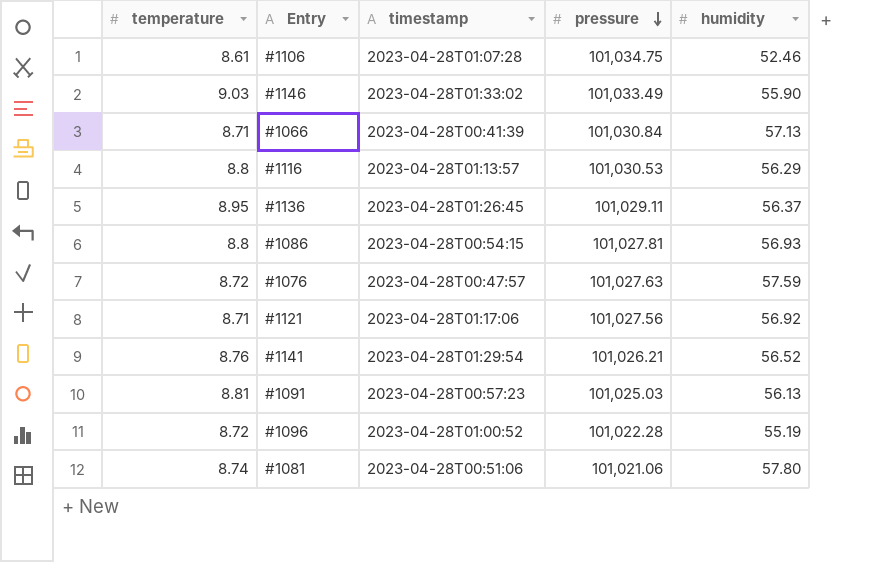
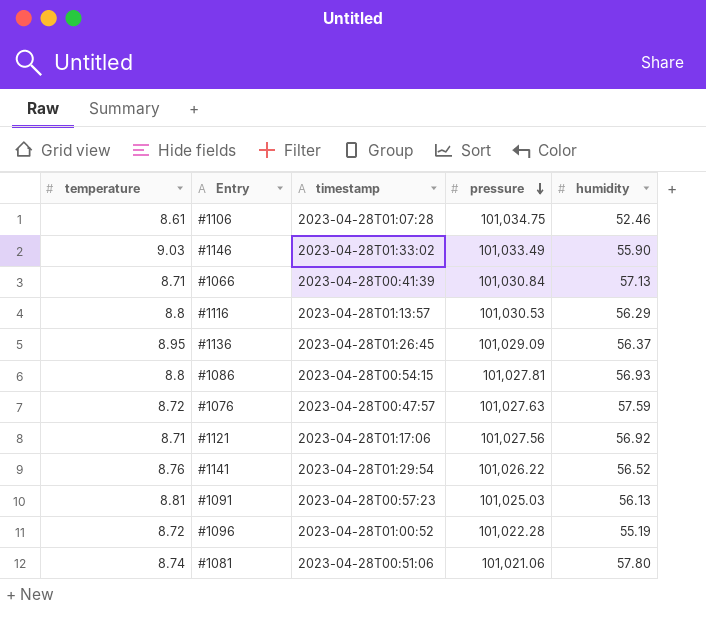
#1136 | pressure: 101,029.11 -> 101,029.09
#1141 | pressure: 101,026.21 -> 101,026.22

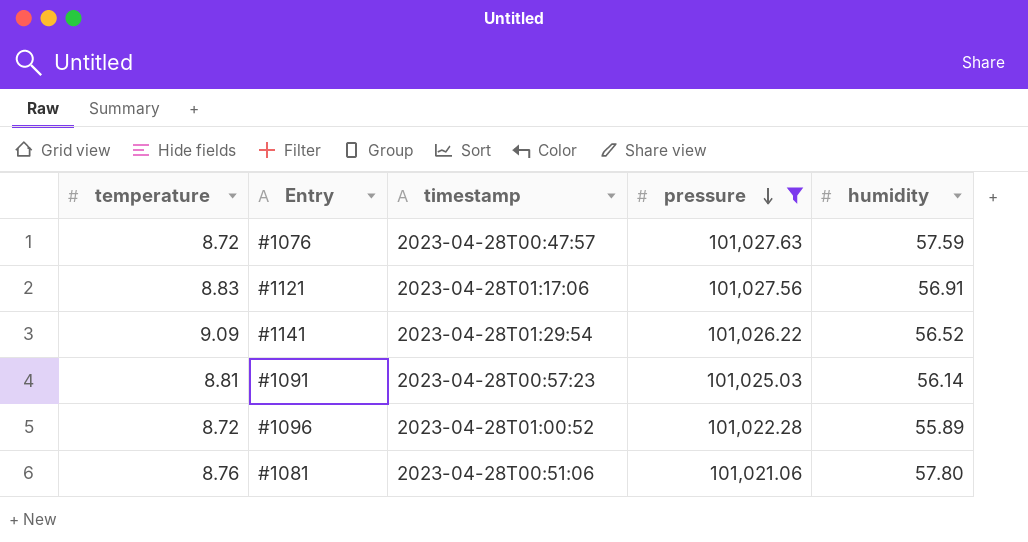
filter: none -> pressure <= 101,027.63
#1121 | temperature: 8.71 -> 8.83
#1121 | humidity: 56.92 -> 56.91
#1141 | temperature: 8.76 -> 9.09
#1091 | humidity: 56.13 -> 56.14
#1096 | humidity: 55.19 -> 55.89
#1081 | temperature: 8.74 -> 8.76

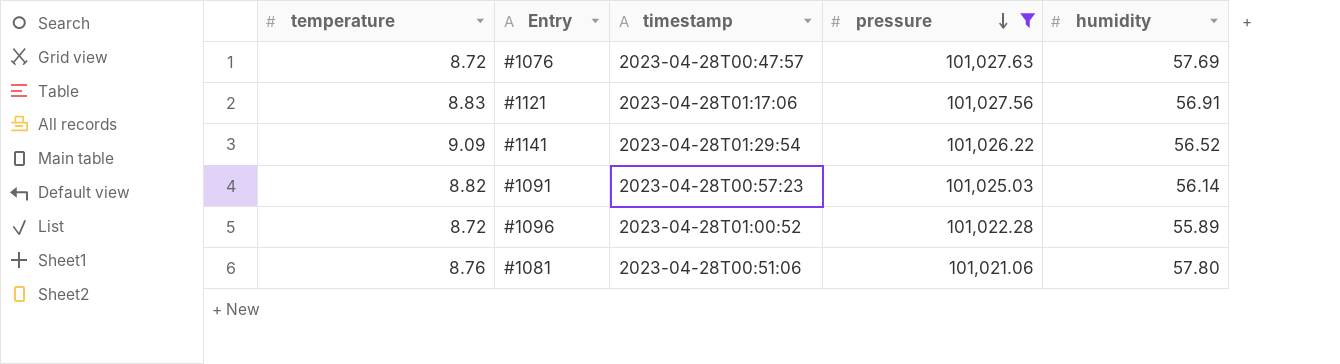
#1076 | humidity: 57.59 -> 57.69
#1091 | temperature: 8.81 -> 8.82

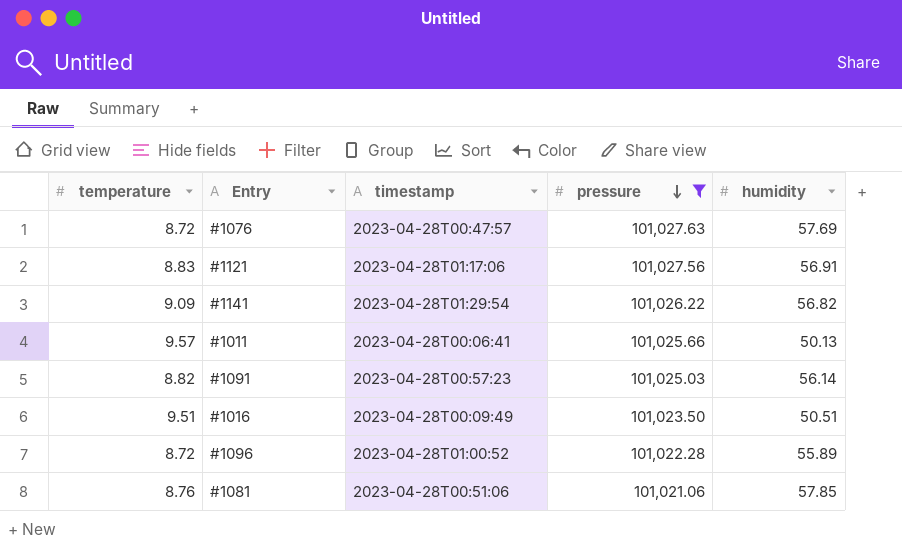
#1141 | humidity: 56.52 -> 56.82
row #1011: none -> 9.57 | 2023-04-28T00:06:41 | 101,025.66 | 50.13
row #1016: none -> 9.51 | 2023-04-28T00:09:49 | 101,023.50 | 50.51
#1081 | humidity: 57.80 -> 57.85

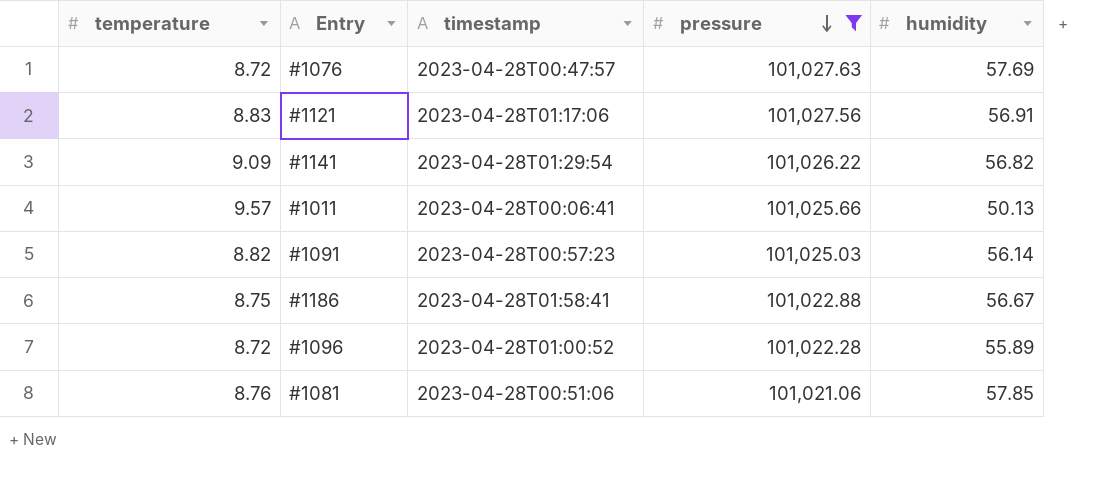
row #1016: 9.51 | 2023-04-28T00:09:49 | 101,023.50 | 50.51 -> none
row #1186: none -> 8.75 | 2023-04-28T01:58:41 | 101,022.88 | 56.67

